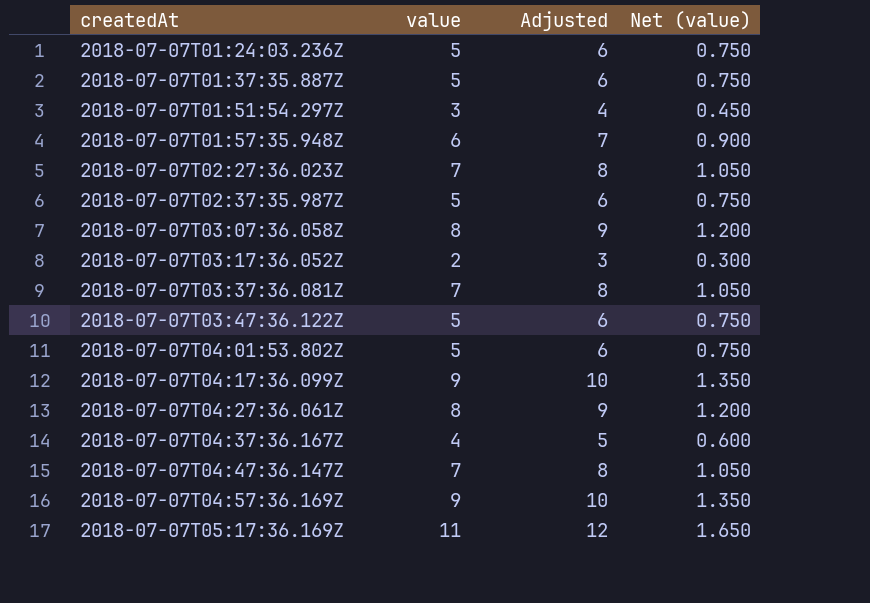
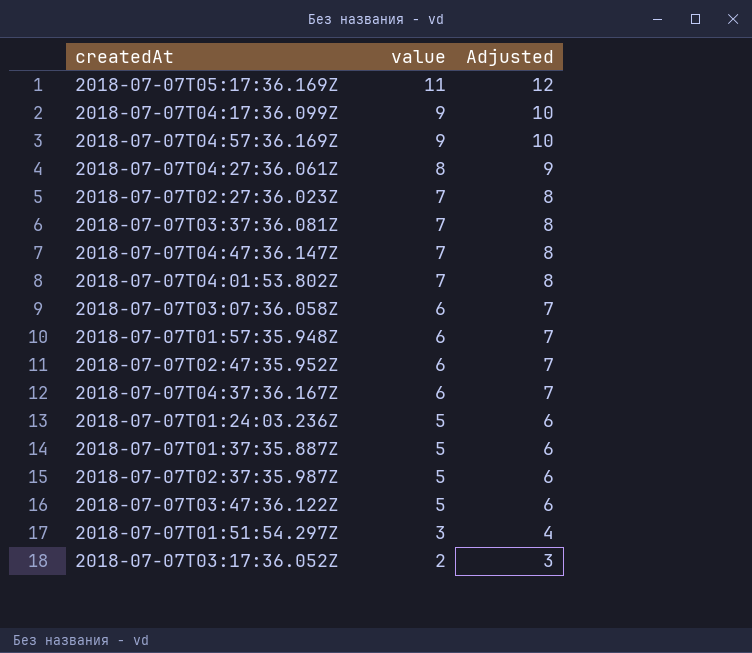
row order: createdAt ascending -> value descending
column Net (value) | formula: [value] * 0.15 -> none
2018-07-07T04:01:53.802Z | value: 5 -> 7
2018-07-07T04:01:53.802Z | Adjusted: 6 -> 8
2018-07-07T03:07:36.058Z | value: 8 -> 6
2018-07-07T03:07:36.058Z | Adjusted: 9 -> 7
row 2018-07-07T02:47:35.952Z: none -> 6 | 7
2018-07-07T04:37:36.167Z | value: 4 -> 6
2018-07-07T04:37:36.167Z | Adjusted: 5 -> 7

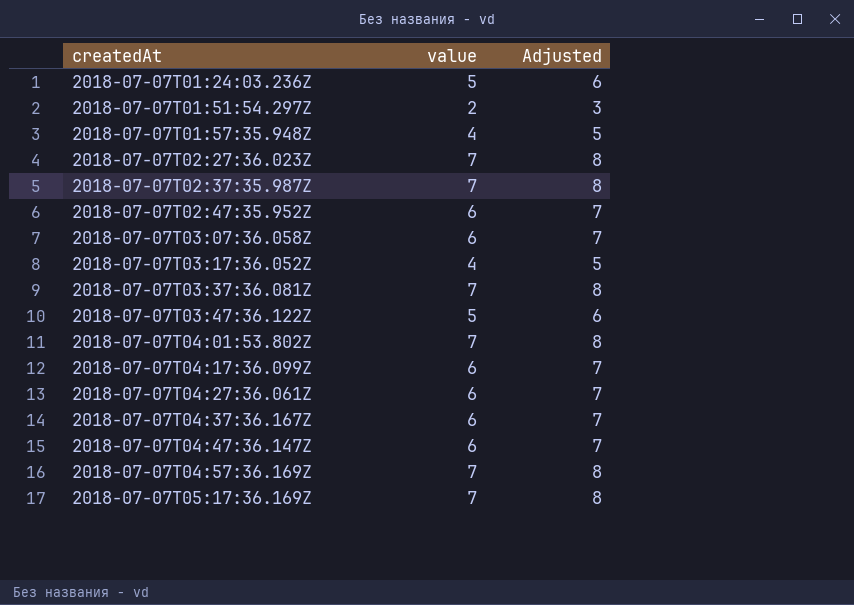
row order: value descending -> createdAt ascending
row 2018-07-07T01:37:35.887Z: 5 | 6 -> none
2018-07-07T01:51:54.297Z | value: 3 -> 2
2018-07-07T01:51:54.297Z | Adjusted: 4 -> 3
2018-07-07T01:57:35.948Z | value: 6 -> 4
2018-07-07T01:57:35.948Z | Adjusted: 7 -> 5
2018-07-07T02:37:35.987Z | value: 5 -> 7
2018-07-07T02:37:35.987Z | Adjusted: 6 -> 8
2018-07-07T03:17:36.052Z | value: 2 -> 4
2018-07-07T03:17:36.052Z | Adjusted: 3 -> 5
2018-07-07T04:17:36.099Z | value: 9 -> 6
2018-07-07T04:17:36.099Z | Adjusted: 10 -> 7
2018-07-07T04:27:36.061Z | value: 8 -> 6
2018-07-07T04:27:36.061Z | Adjusted: 9 -> 7
2018-07-07T04:47:36.147Z | value: 7 -> 6
2018-07-07T04:47:36.147Z | Adjusted: 8 -> 7
2018-07-07T04:57:36.169Z | value: 9 -> 7
2018-07-07T04:57:36.169Z | Adjusted: 10 -> 8
2018-07-07T05:17:36.169Z | value: 11 -> 7
2018-07-07T05:17:36.169Z | Adjusted: 12 -> 8

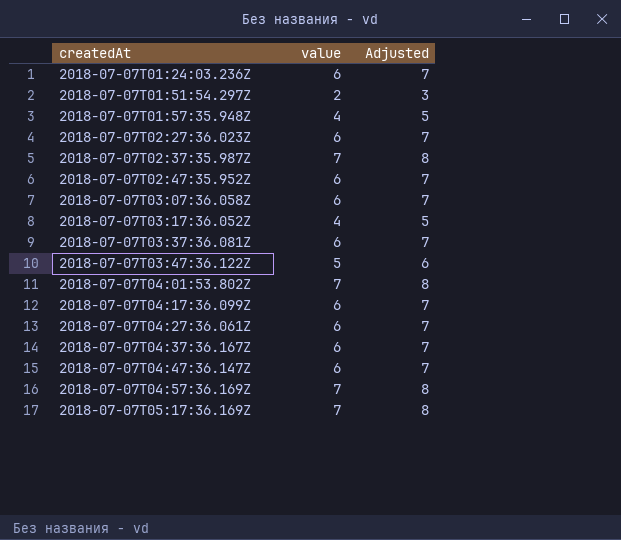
2018-07-07T01:24:03.236Z | value: 5 -> 6
2018-07-07T01:24:03.236Z | Adjusted: 6 -> 7
2018-07-07T02:27:36.023Z | value: 7 -> 6
2018-07-07T02:27:36.023Z | Adjusted: 8 -> 7
2018-07-07T03:37:36.081Z | value: 7 -> 6
2018-07-07T03:37:36.081Z | Adjusted: 8 -> 7

